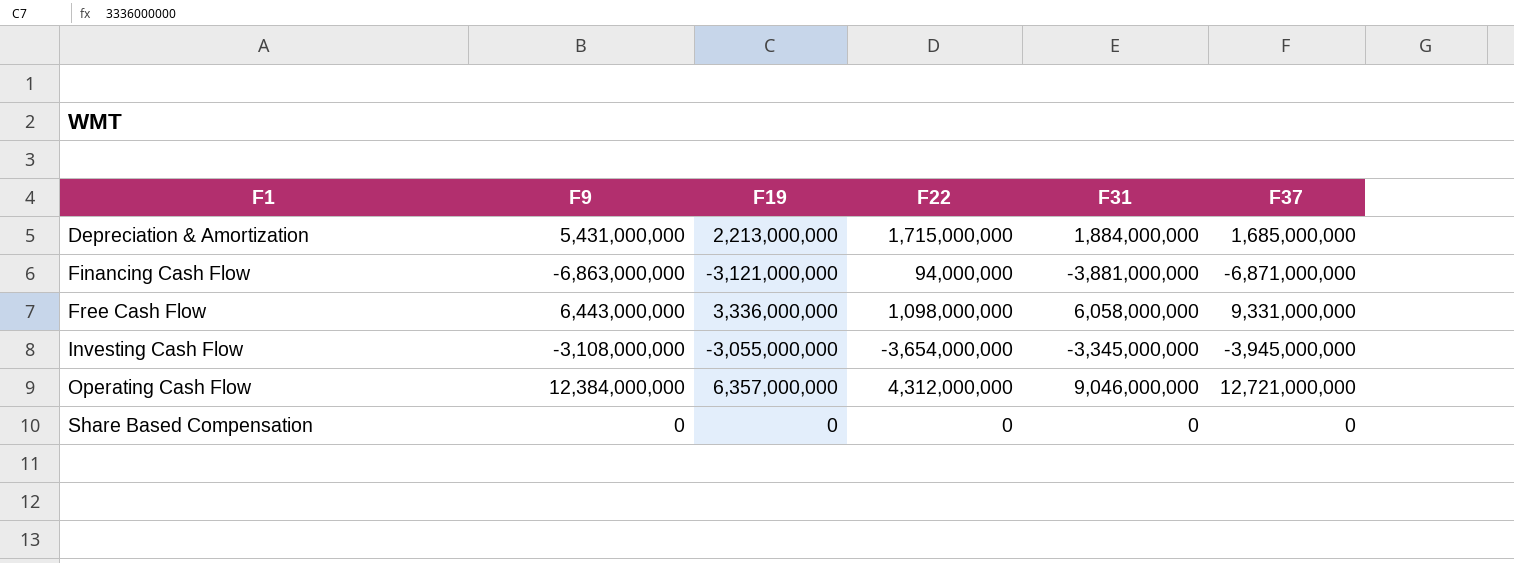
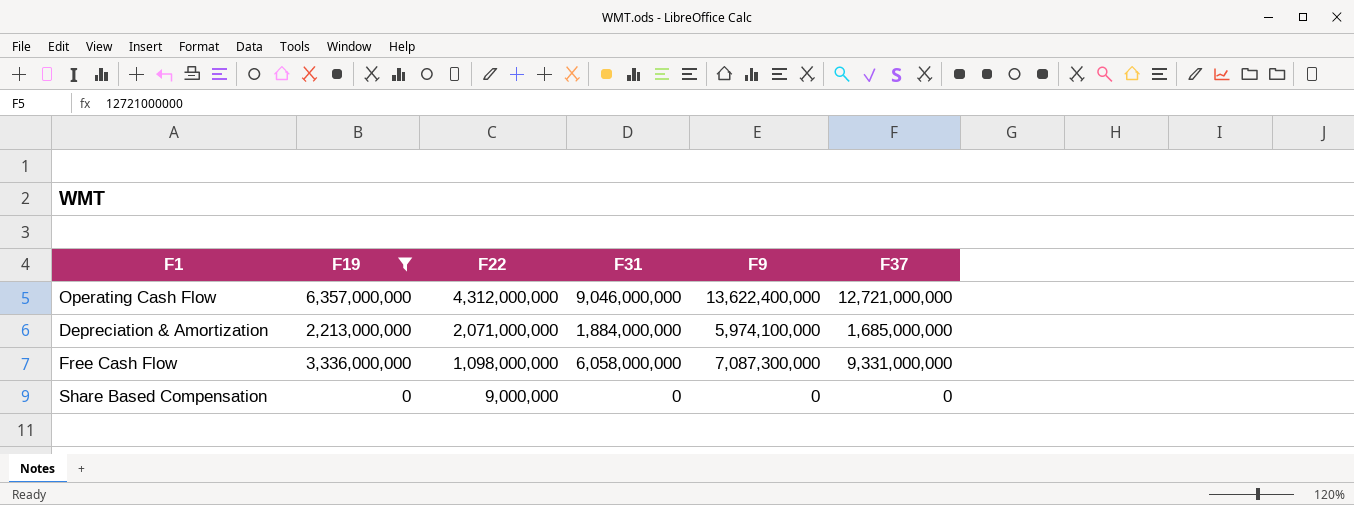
filter: none -> F19 >= 0
row order: F1 ascending -> F22 descending
column F9 | position: 2 -> 5
Operating Cash Flow | F9: 12,384,000,000 -> 13,622,400,000
Depreciation & Amortization | F22: 1,715,000,000 -> 2,071,000,000
Depreciation & Amortization | F9: 5,431,000,000 -> 5,974,100,000
Free Cash Flow | F9: 6,443,000,000 -> 7,087,300,000
Share Based Compensation | F22: 0 -> 9,000,000

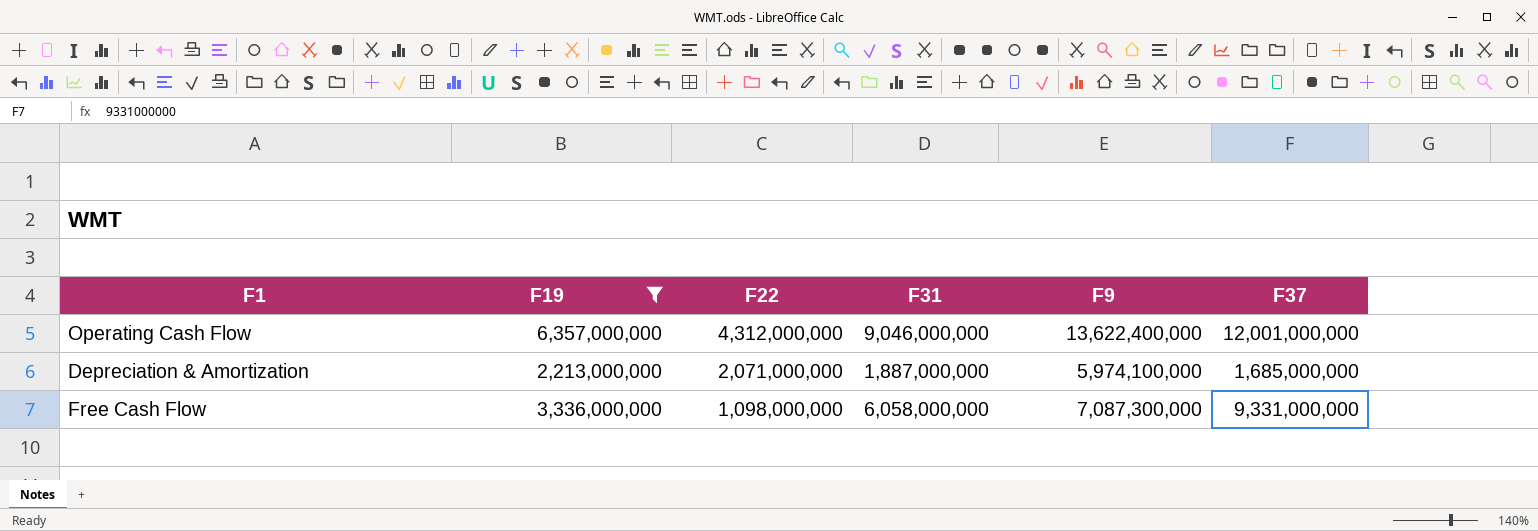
row Share Based Compensation: 0 | 9,000,000 | 0 | 0 | 0 -> none
Operating Cash Flow | F37: 12,721,000,000 -> 12,001,000,000
Depreciation & Amortization | F31: 1,884,000,000 -> 1,887,000,000

